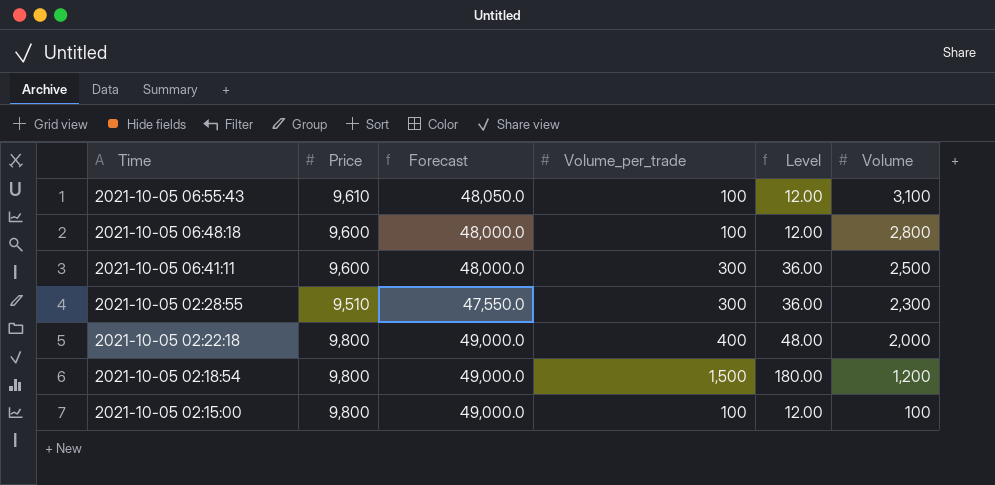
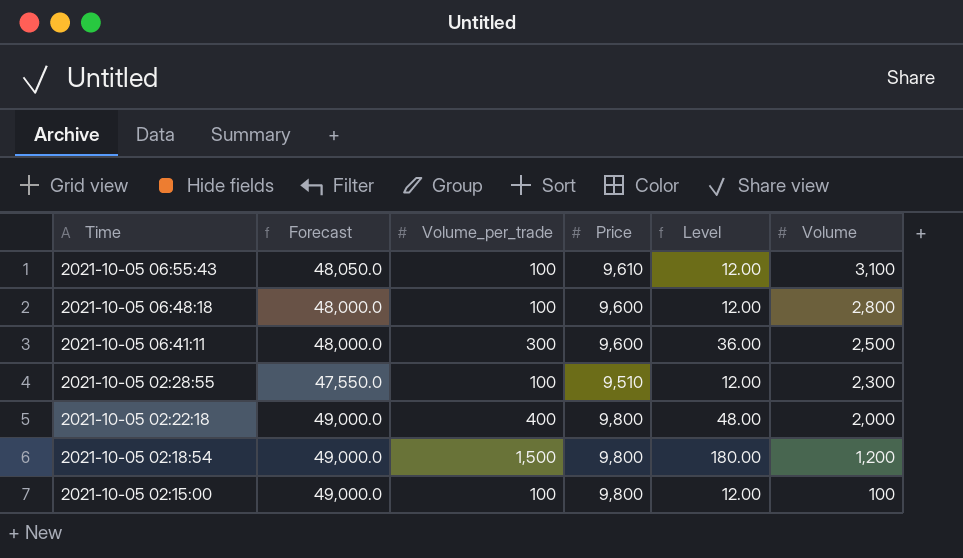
column Price | position: 2 -> 4
2021-10-05 02:28:55 | Volume_per_trade: 300 -> 100
2021-10-05 02:28:55 | Level: 36.00 -> 12.00

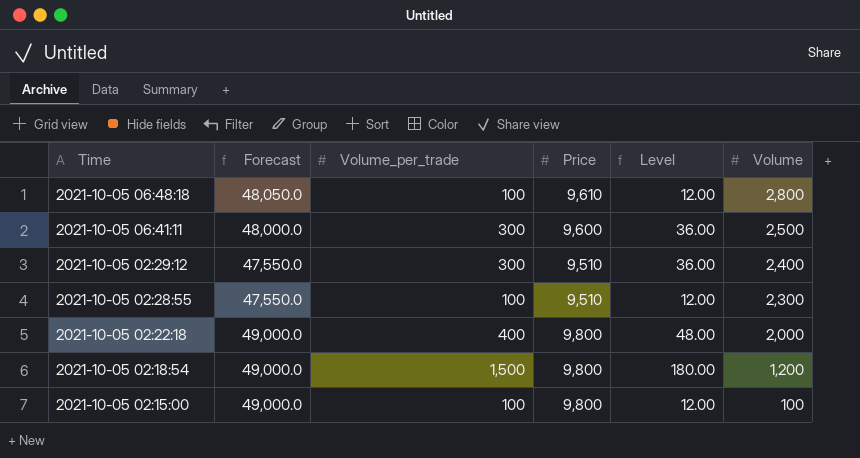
row 2021-10-05 06:55:43: 48,050.0 | 100 | 9,610 | 12.00 | 3,100 -> none
2021-10-05 06:48:18 | Forecast: 48,000.0 -> 48,050.0
2021-10-05 06:48:18 | Price: 9,600 -> 9,610
row 2021-10-05 02:29:12: none -> 47,550.0 | 300 | 9,510 | 36.00 | 2,400

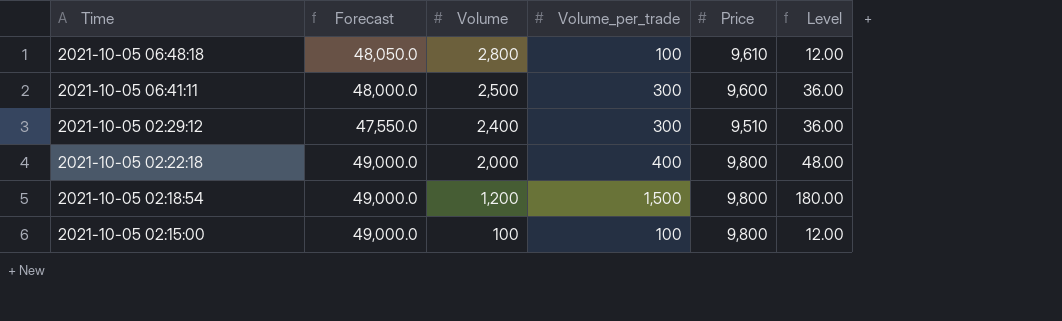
column Volume | position: 6 -> 3
row 2021-10-05 02:28:55: 47,550.0 | 100 | 9,510 | 12.00 | 2,300 -> none

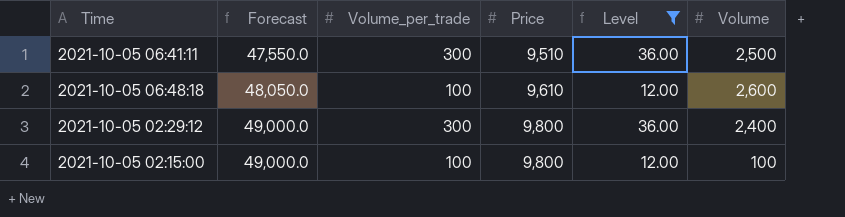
filter: none -> Level <= 36.00
row order: Time descending -> Forecast ascending
column Volume | position: 3 -> 6
2021-10-05 06:41:11 | Forecast: 48,000.0 -> 47,550.0
2021-10-05 06:41:11 | Price: 9,600 -> 9,510
2021-10-05 06:48:18 | Volume: 2,800 -> 2,600
2021-10-05 02:29:12 | Forecast: 47,550.0 -> 49,000.0
2021-10-05 02:29:12 | Price: 9,510 -> 9,800

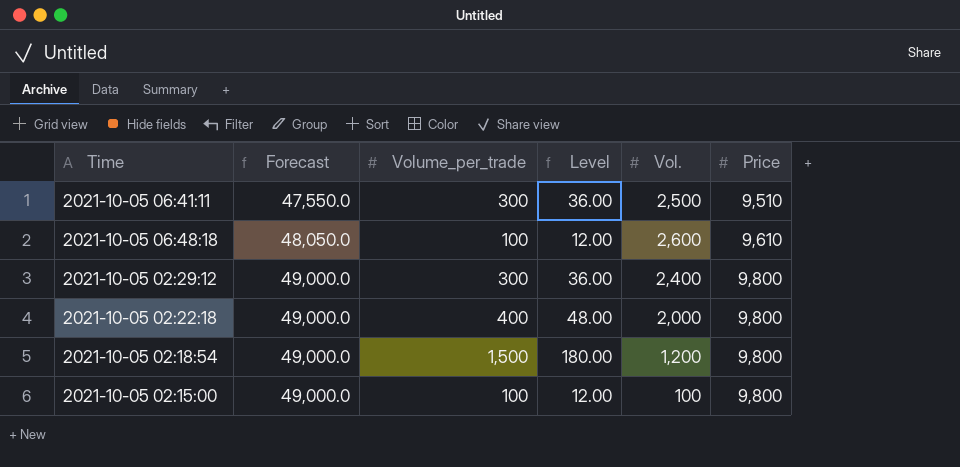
filter: Level <= 36.00 -> none
column name: Volume -> Vol.
column Price | position: 4 -> 6

